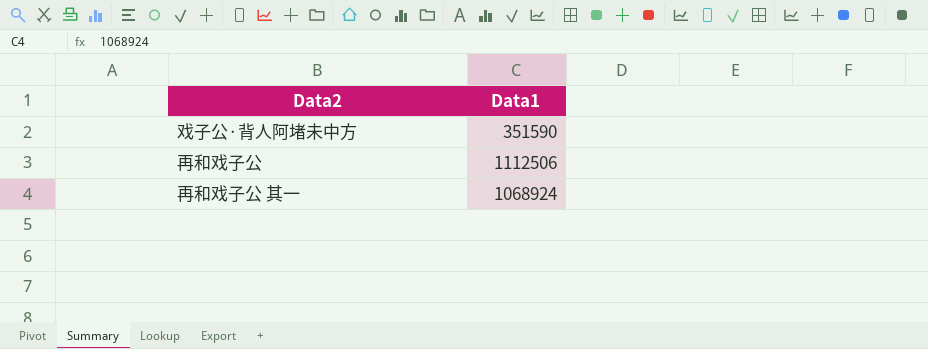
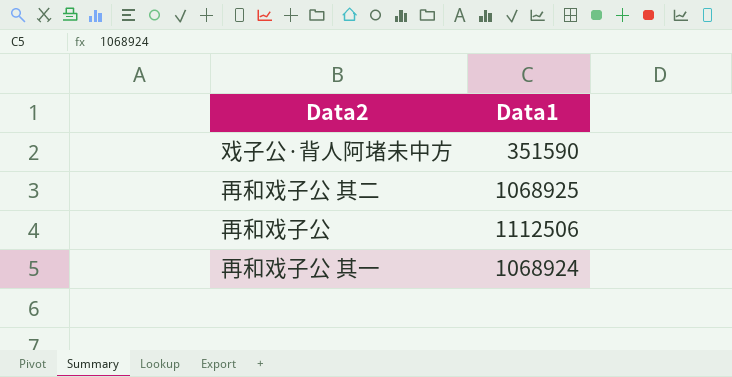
row 再和戏子公 其二: none -> 1068925

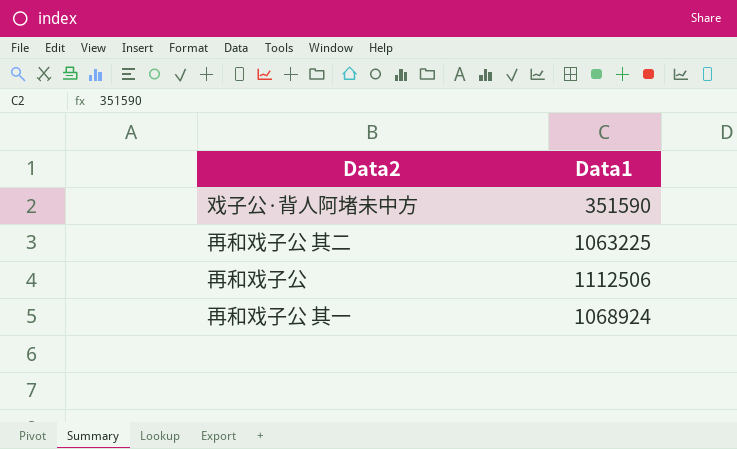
再和戏子公 其二 | Data1: 1068925 -> 1063225

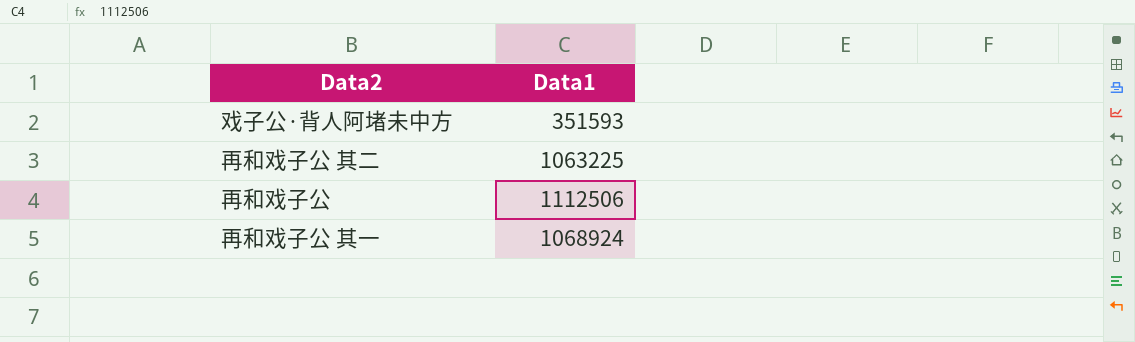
戏子公·背人阿堵未中方 | Data1: 351590 -> 351593

